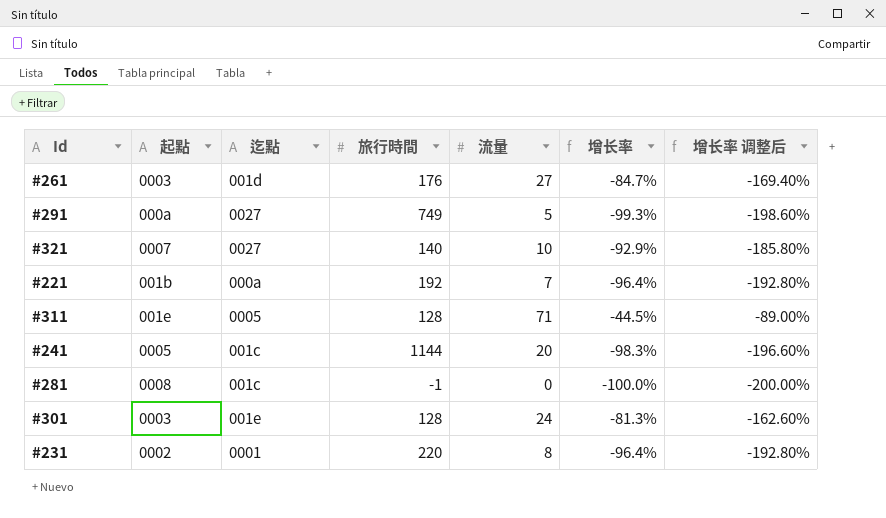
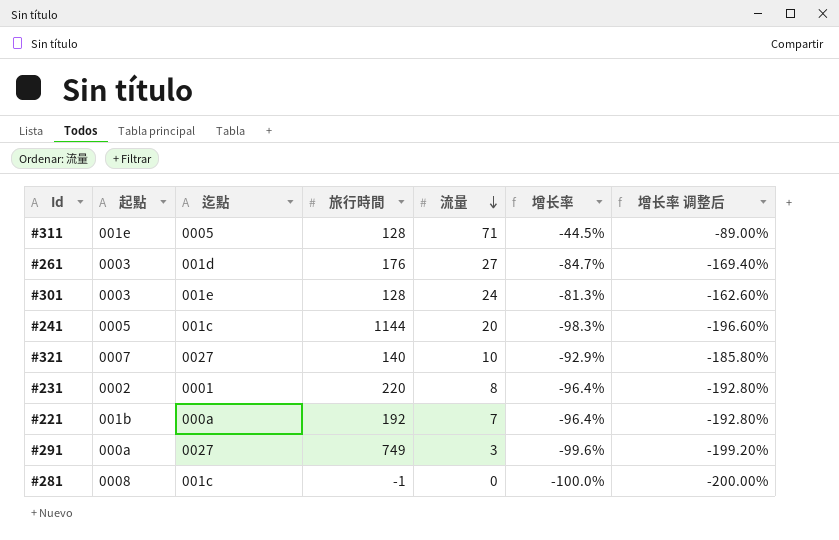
row order: none -> 流量 descending
#291 | 流量: 5 -> 3
#291 | 增长率: -99.3% -> -99.6%
#291 | 增长率 调整后: -198.60% -> -199.20%

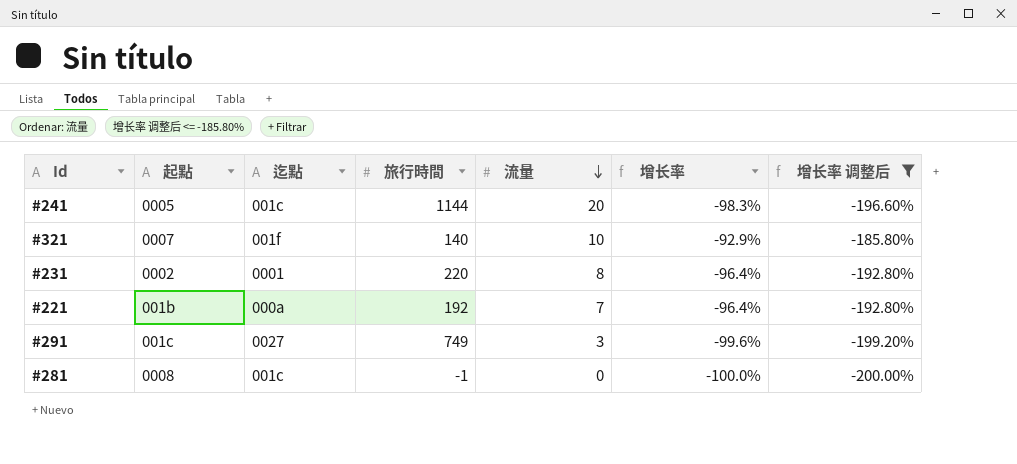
filter: none -> 增长率 调整后 <= -185.80%
#321 | 迄點: 0027 -> 001f
#291 | 起點: 000a -> 001c

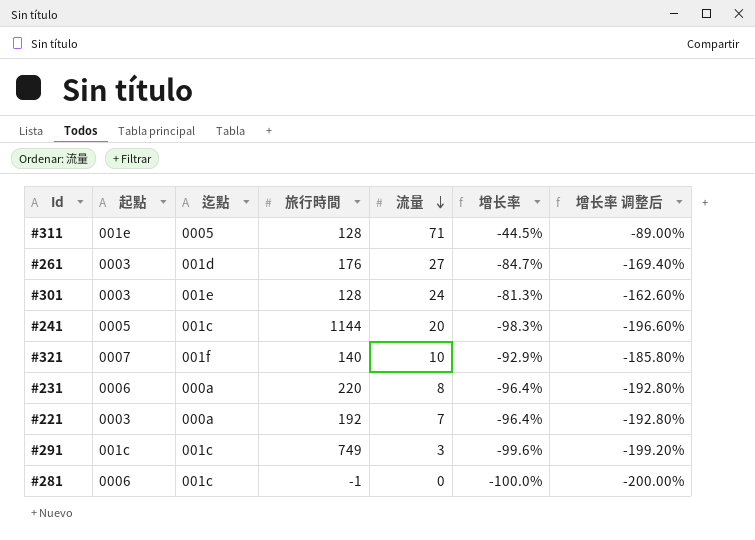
filter: 增长率 调整后 <= -185.80% -> none
#231 | 起點: 0002 -> 0006
#231 | 迄點: 0001 -> 000a
#221 | 起點: 001b -> 0003
#291 | 迄點: 0027 -> 001c
#281 | 起點: 0008 -> 0006

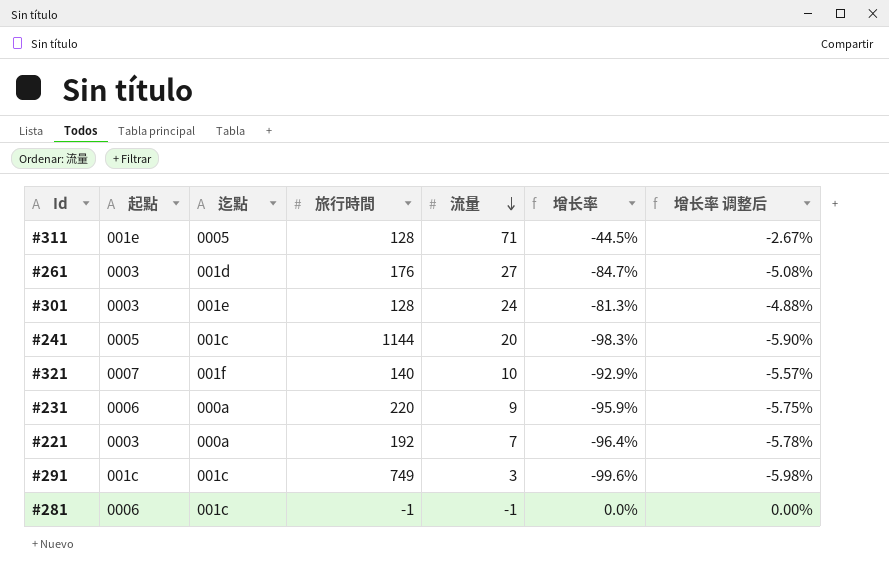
column 增长率 调整后 | formula: [增长率] * 2 -> [增长率] * 0.06
#231 | 流量: 8 -> 9
#231 | 增长率: -96.4% -> -95.9%
#281 | 流量: 0 -> -1
#281 | 增长率: -100.0% -> 0.0%

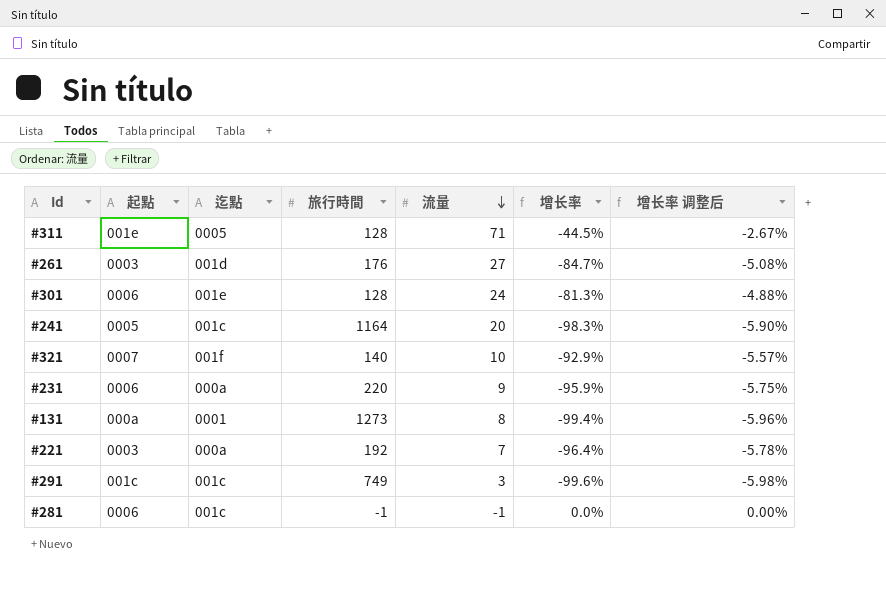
#301 | 起點: 0003 -> 0006
#241 | 旅行時間: 1144 -> 1164
row #131: none -> 000a | 0001 | 1273 | 8 | -99.4% | -5.96%

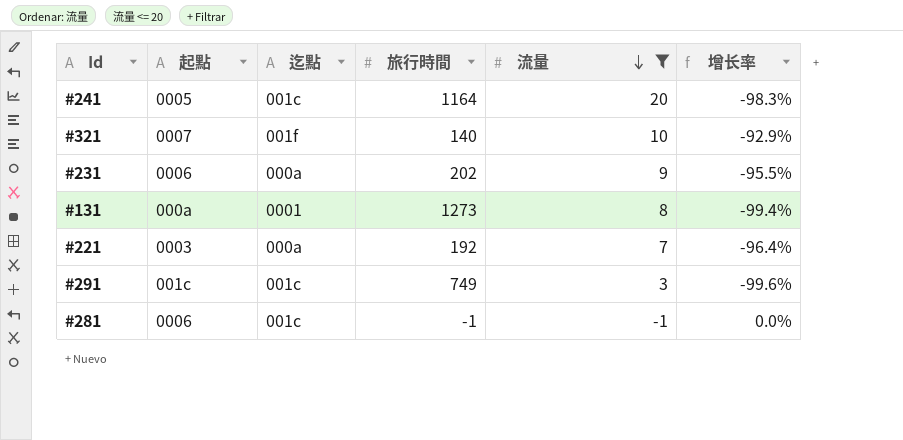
filter: none -> 流量 <= 20
column 增长率 调整后 | formula: [增长率] * 0.06 -> none
#231 | 旅行時間: 220 -> 202
#231 | 增长率: -95.9% -> -95.5%

